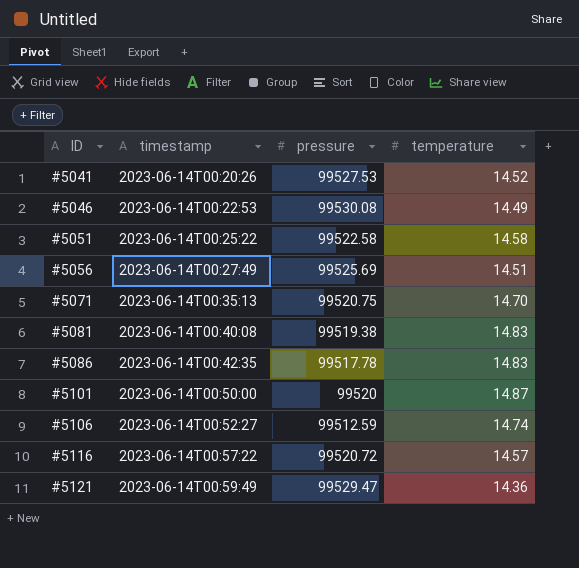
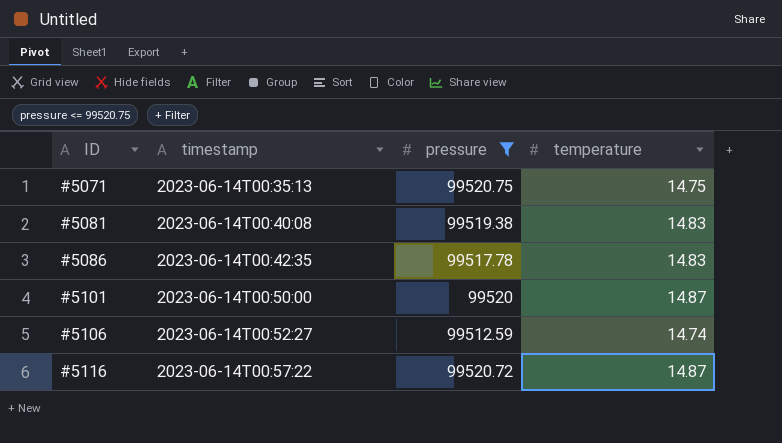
filter: none -> pressure <= 99520.75
#5071 | temperature: 14.70 -> 14.75
#5116 | temperature: 14.57 -> 14.87

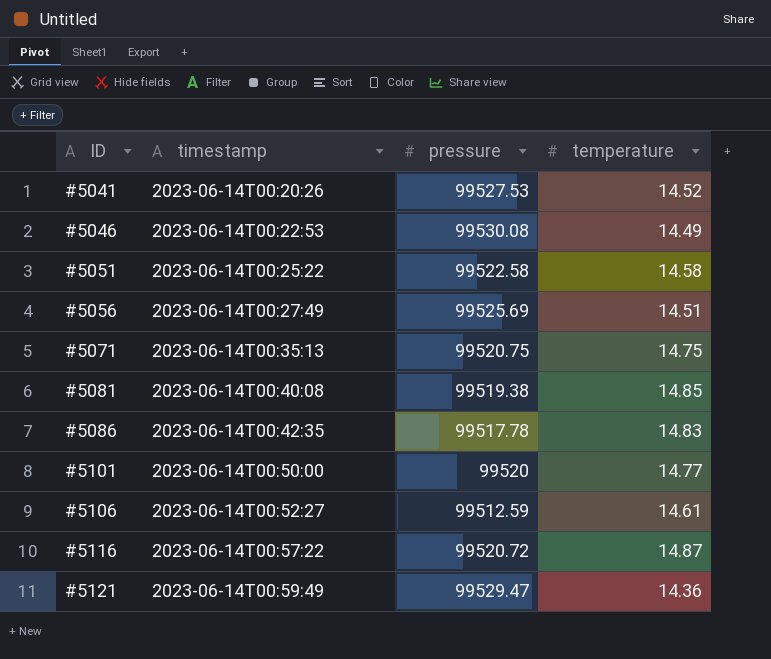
filter: pressure <= 99520.75 -> none
#5081 | temperature: 14.83 -> 14.85
#5101 | temperature: 14.87 -> 14.77
#5106 | temperature: 14.74 -> 14.61

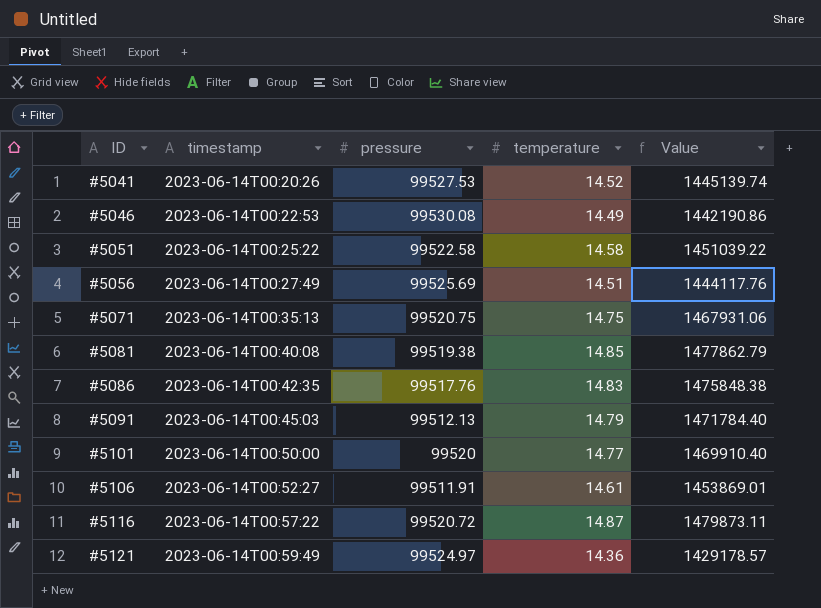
column Value | formula: none -> [pressure] * [temperature]
#5086 | pressure: 99517.78 -> 99517.76
row #5091: none -> 2023-06-14T00:45:03 | 99512.13 | 14.79 | 1471784.40
#5106 | pressure: 99512.59 -> 99511.91
#5121 | pressure: 99529.47 -> 99524.97

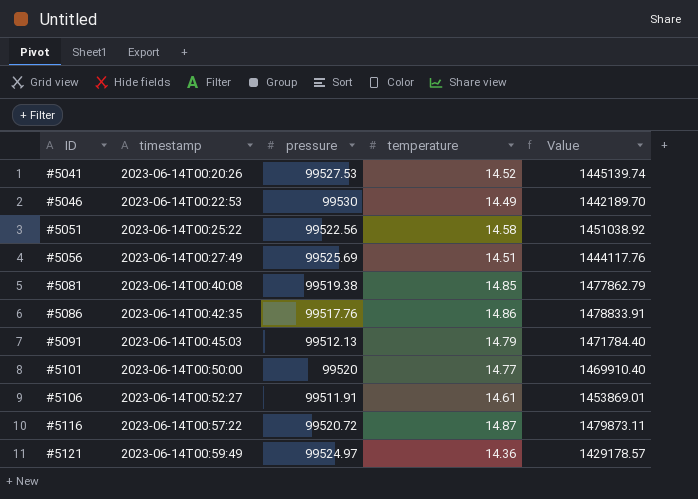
row #5071: 2023-06-14T00:35:13 | 99520.75 | 14.75 | 1467931.06 -> none
#5046 | pressure: 99530.08 -> 99530
#5046 | Value: 1442190.86 -> 1442189.70
#5051 | pressure: 99522.58 -> 99522.56
#5051 | Value: 1451039.22 -> 1451038.92
#5086 | temperature: 14.83 -> 14.86
#5086 | Value: 1475848.38 -> 1478833.91

